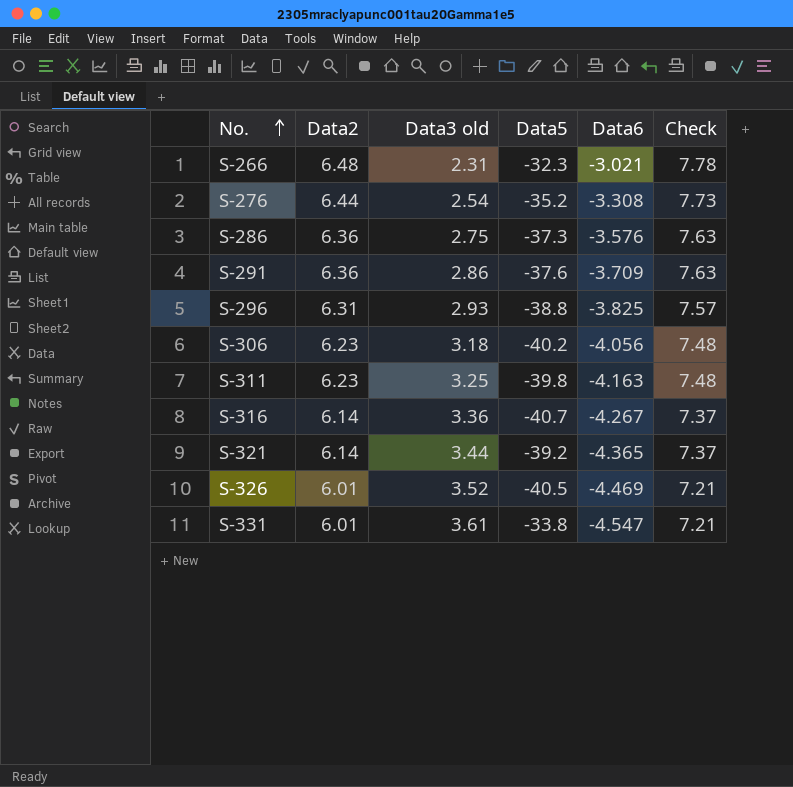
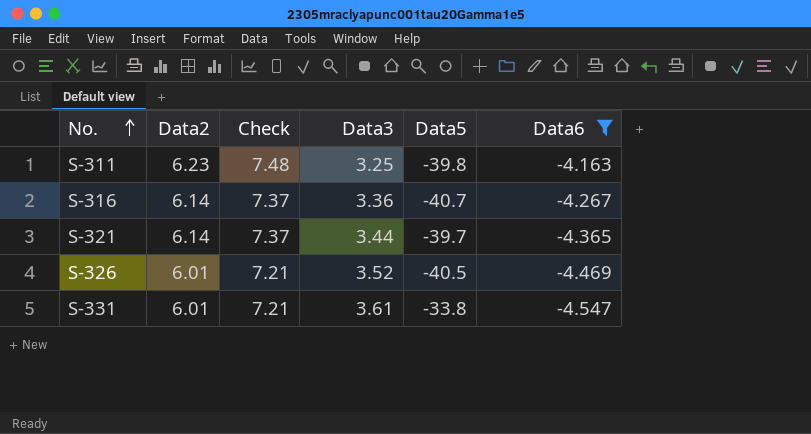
filter: none -> Data6 <= -4.163
column Check | position: 6 -> 3
column name: Data3 old -> Data3
S-321 | Data5: -39.2 -> -39.7

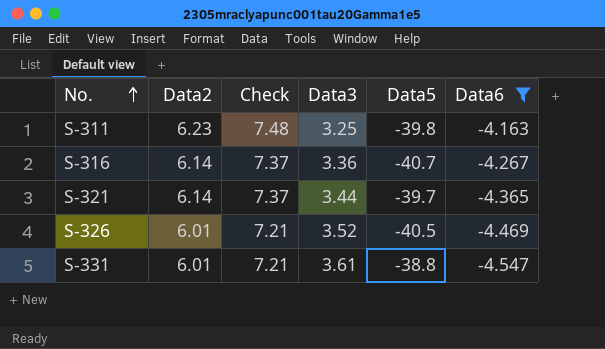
S-331 | Data5: -33.8 -> -38.8

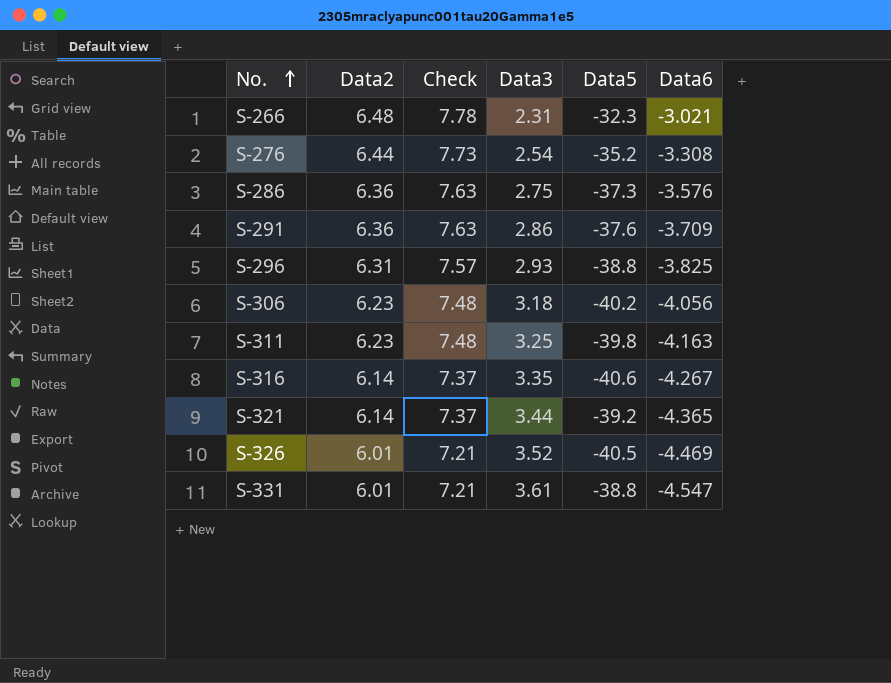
filter: Data6 <= -4.163 -> none
S-316 | Data3: 3.36 -> 3.35
S-316 | Data5: -40.7 -> -40.6
S-321 | Data5: -39.7 -> -39.2

